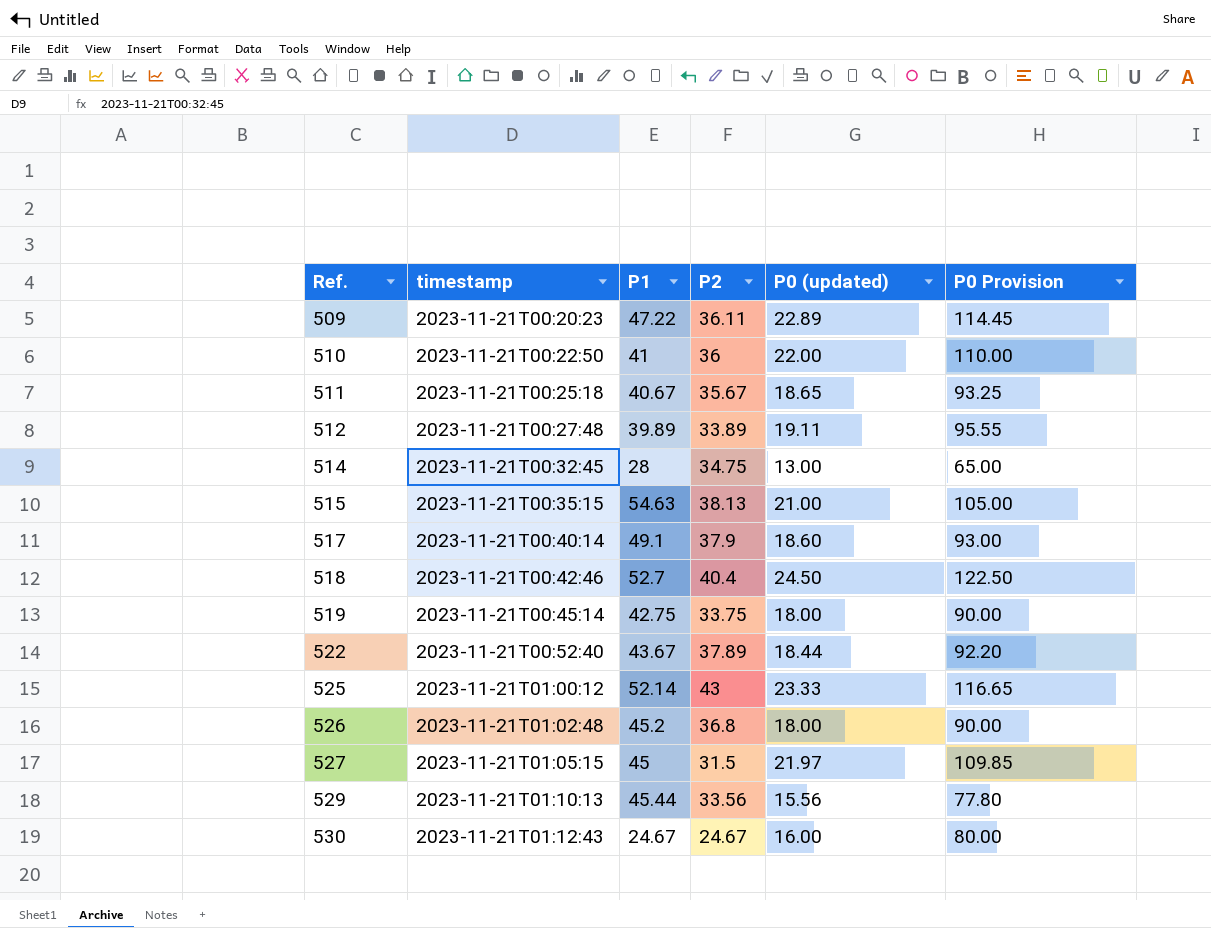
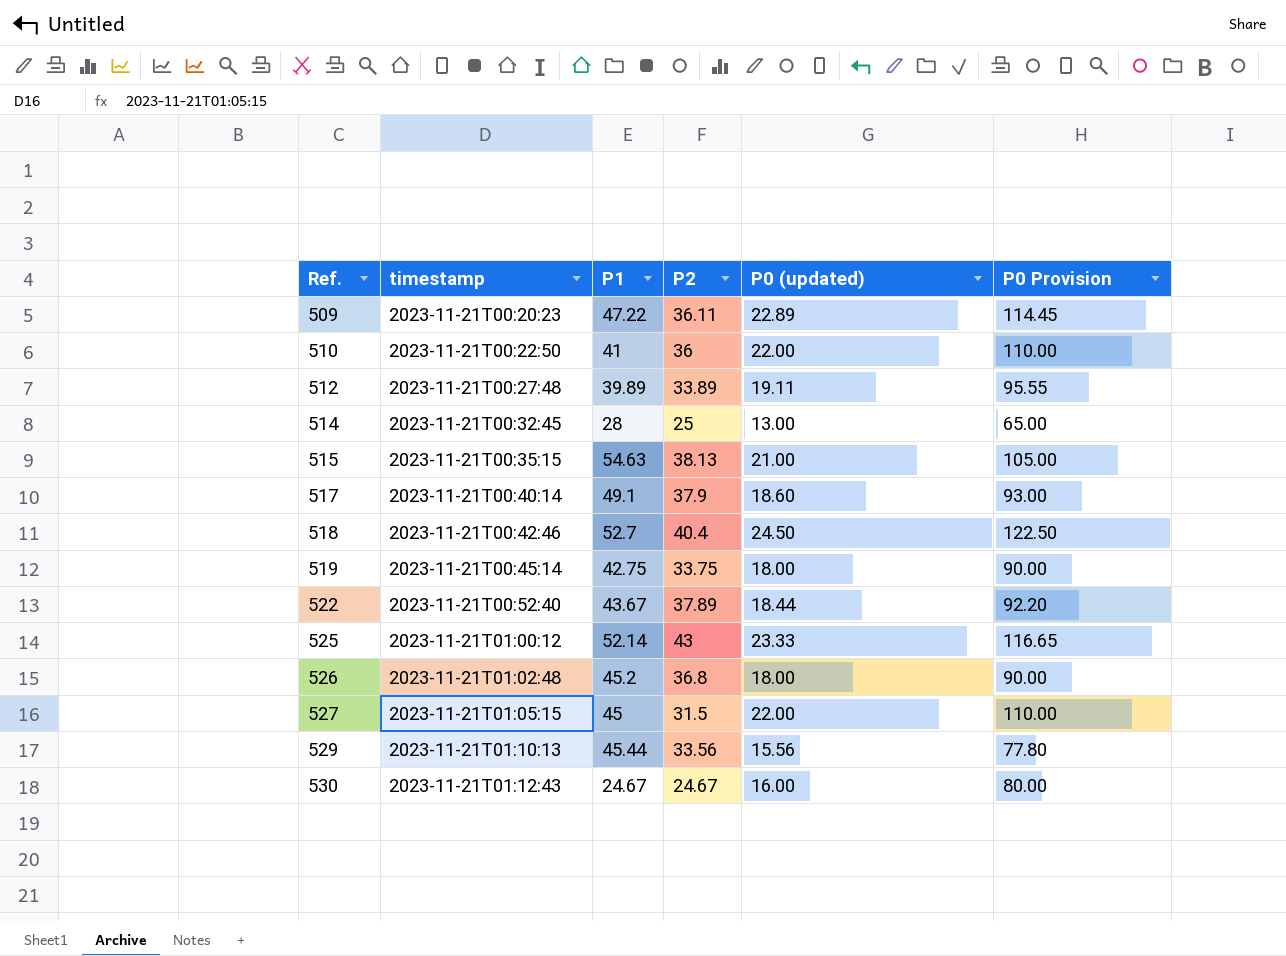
row 511: 2023-11-21T00:25:18 | 40.67 | 35.67 | 18.65 | 93.25 -> none
514 | P2: 34.75 -> 25
527 | P0 (updated): 21.97 -> 22.00
527 | P0 Provision: 109.85 -> 110.00

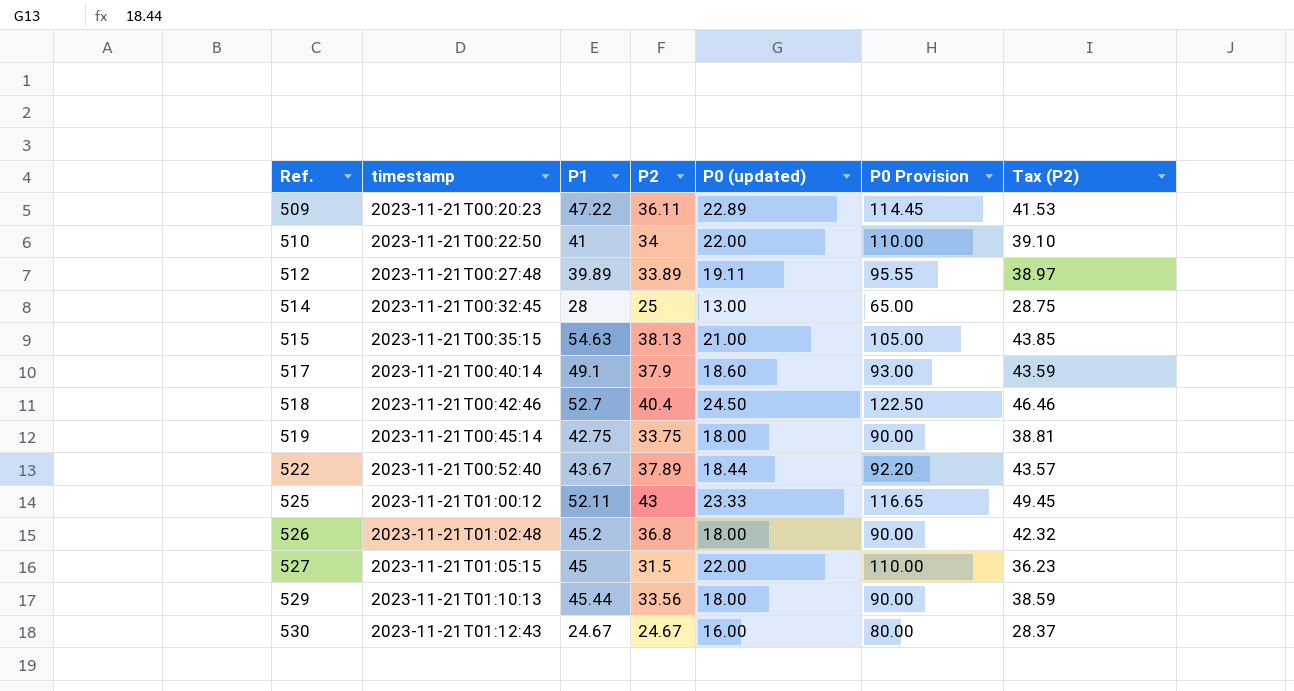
column Tax (P2) | formula: none -> [P2] * 1.15
510 | P2: 36 -> 34
525 | P1: 52.14 -> 52.11
529 | P0 (updated): 15.56 -> 18.00
529 | P0 Provision: 77.80 -> 90.00

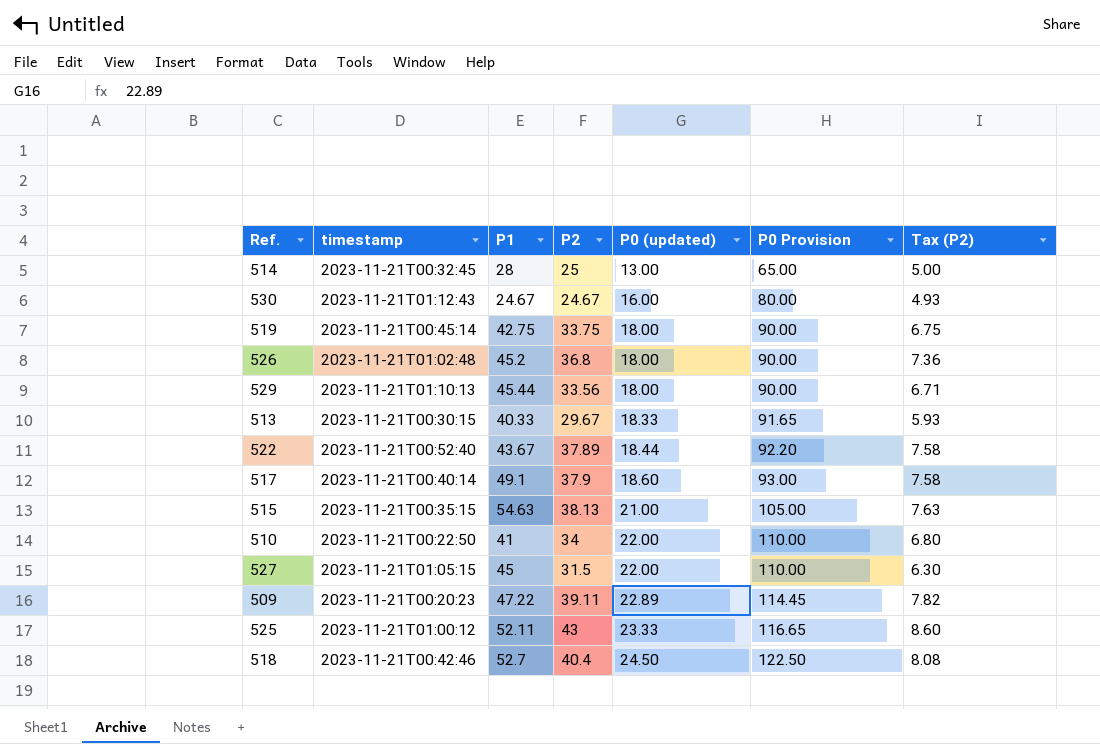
row order: Ref. ascending -> P0 (updated) ascending
column Tax (P2) | formula: [P2] * 1.15 -> [P2] * 0.2
row 512: 2023-11-21T00:27:48 | 39.89 | 33.89 | 19.11 | 95.55 | 38.97 -> none
row 513: none -> 2023-11-21T00:30:15 | 40.33 | 29.67 | 18.33 | 91.65 | 5.93
509 | P2: 36.11 -> 39.11

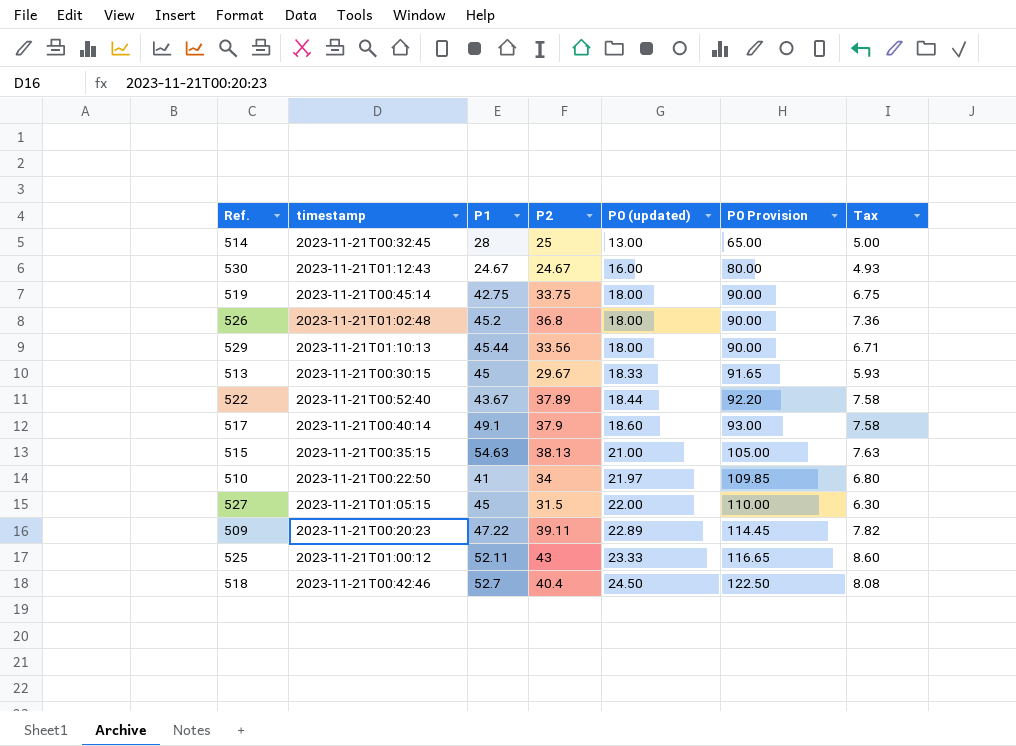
column name: Tax (P2) -> Tax
513 | P1: 40.33 -> 45
510 | P0 (updated): 22.00 -> 21.97
510 | P0 Provision: 110.00 -> 109.85

